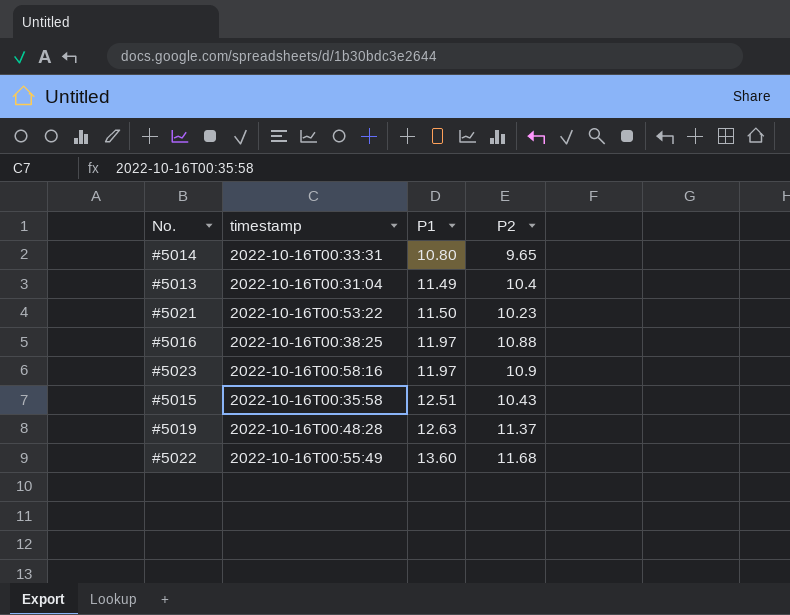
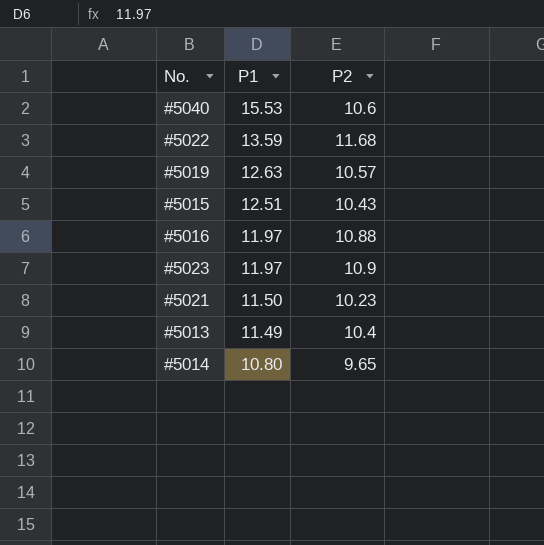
row order: P1 ascending -> P1 descending
column timestamp | position: 2 -> none
row #5040: none -> 15.53 | 10.6
#5022 | P1: 13.60 -> 13.59
#5019 | P2: 11.37 -> 10.57

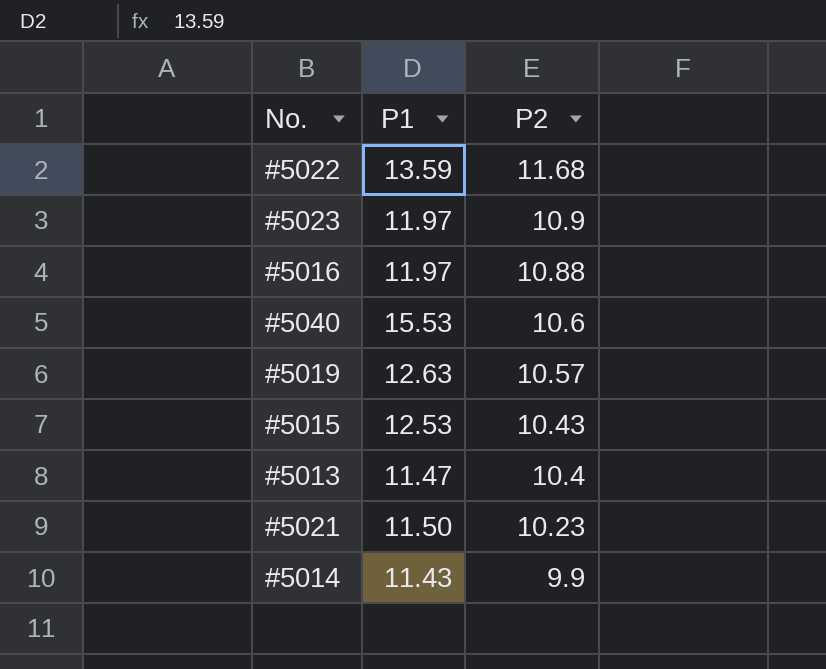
row order: P1 descending -> P2 descending
#5015 | P1: 12.51 -> 12.53
#5013 | P1: 11.49 -> 11.47
#5014 | P1: 10.80 -> 11.43
#5014 | P2: 9.65 -> 9.9

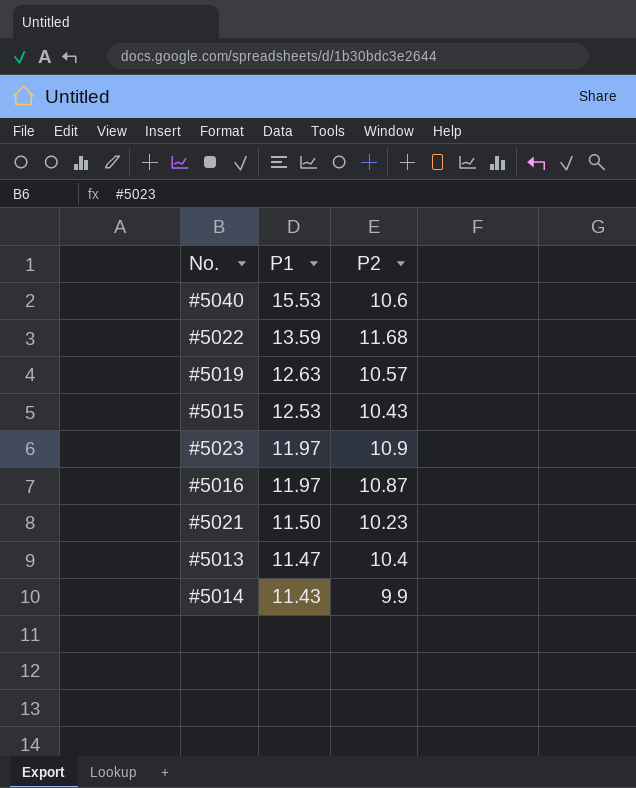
row order: P2 descending -> P1 descending
#5016 | P2: 10.88 -> 10.87

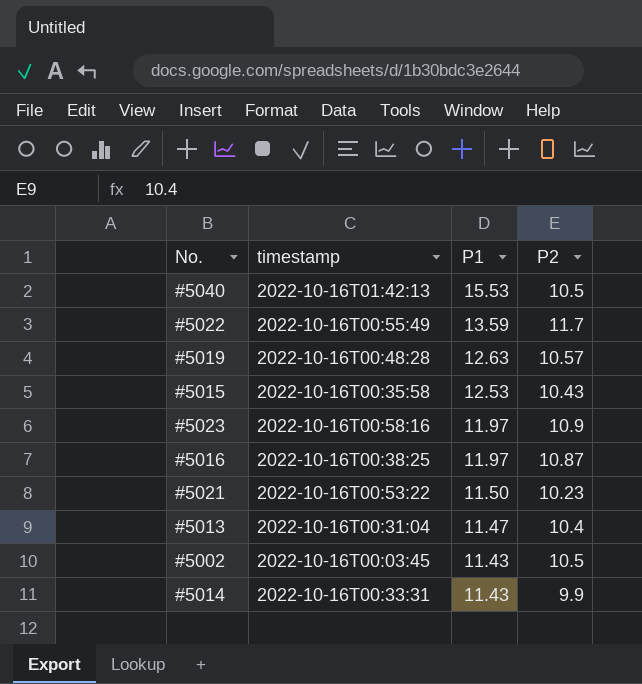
column timestamp | position: none -> 2
#5040 | P2: 10.6 -> 10.5
#5022 | P2: 11.68 -> 11.7
row #5002: none -> 2022-10-16T00:03:45 | 11.43 | 10.5

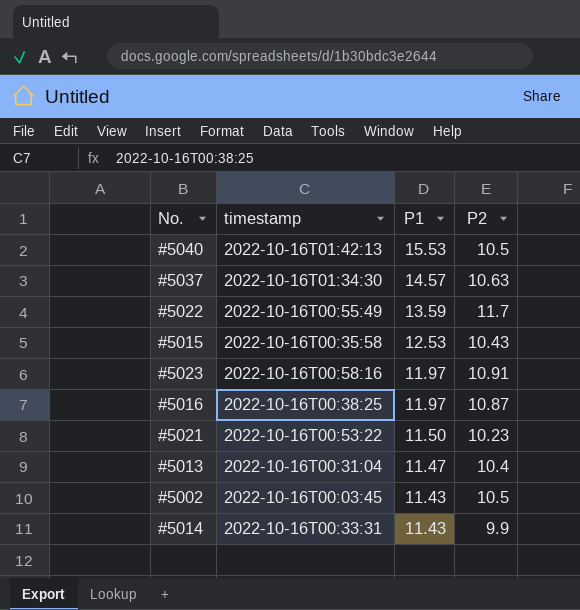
row #5019: 2022-10-16T00:48:28 | 12.63 | 10.57 -> none
row #5037: none -> 2022-10-16T01:34:30 | 14.57 | 10.63
#5023 | P2: 10.9 -> 10.91

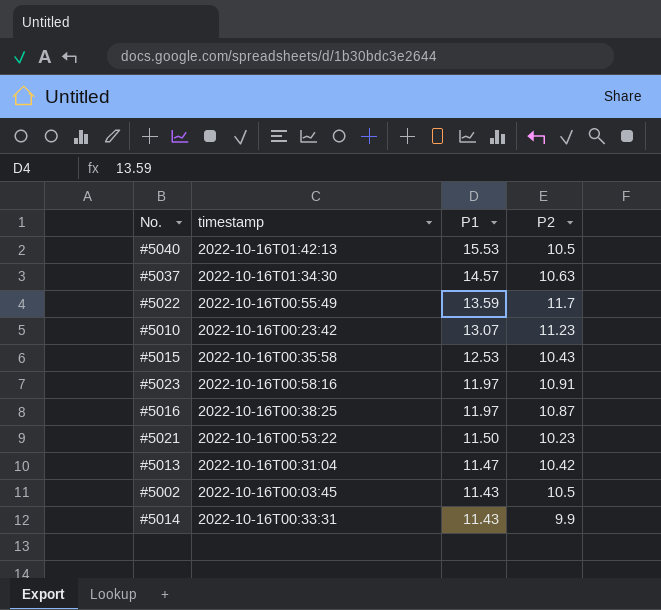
row #5010: none -> 2022-10-16T00:23:42 | 13.07 | 11.23
#5013 | P2: 10.4 -> 10.42

